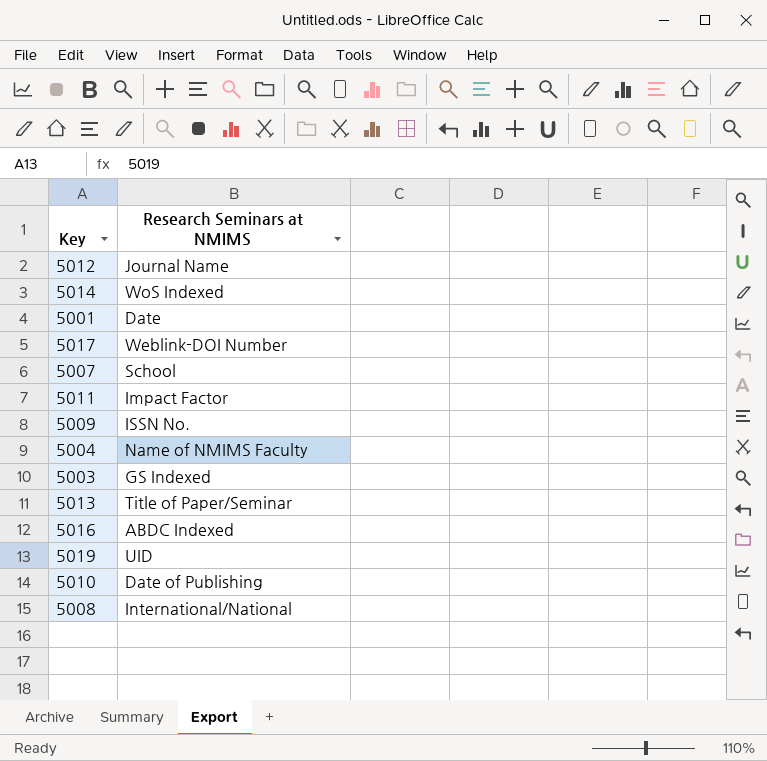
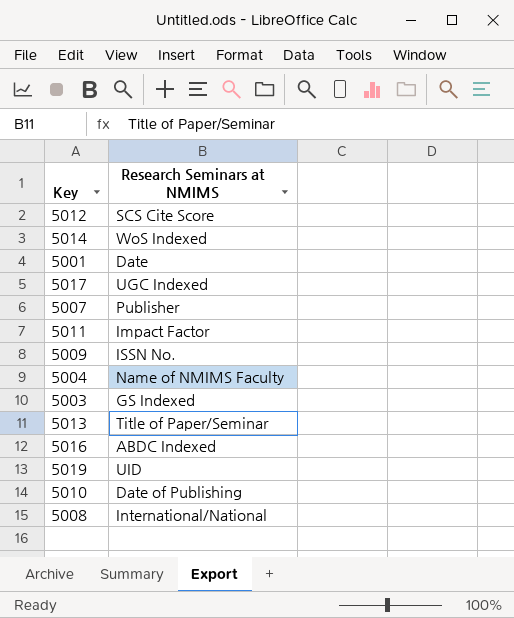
5012 | Research Seminars at NMIMS: Journal Name -> SCS Cite Score
5017 | Research Seminars at NMIMS: Weblink-DOI Number -> UGC Indexed
5007 | Research Seminars at NMIMS: School -> Publisher

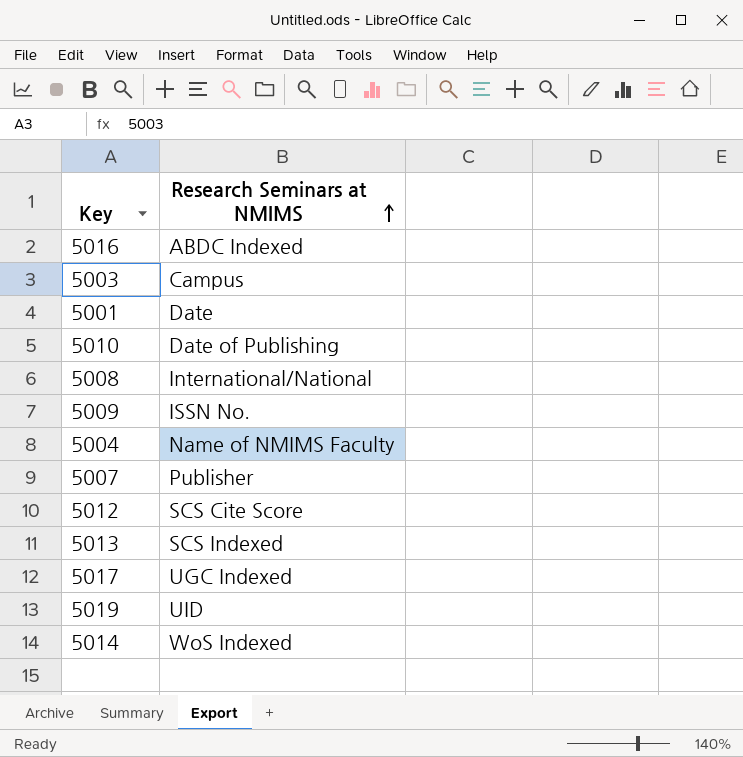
row order: none -> Research Seminars at NMIMS ascending
row 5011: Impact Factor -> none
5003 | Research Seminars at NMIMS: GS Indexed -> Campus
5013 | Research Seminars at NMIMS: Title of Paper/Seminar -> SCS Indexed

